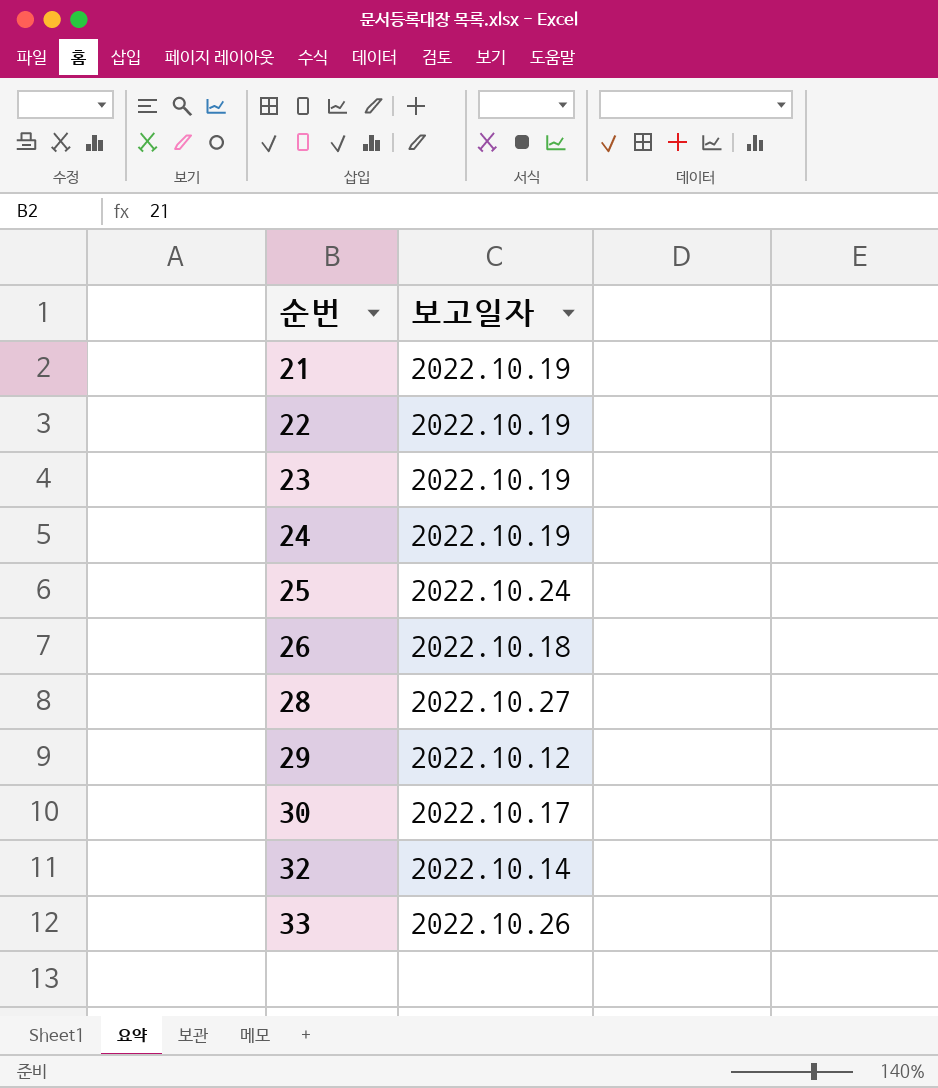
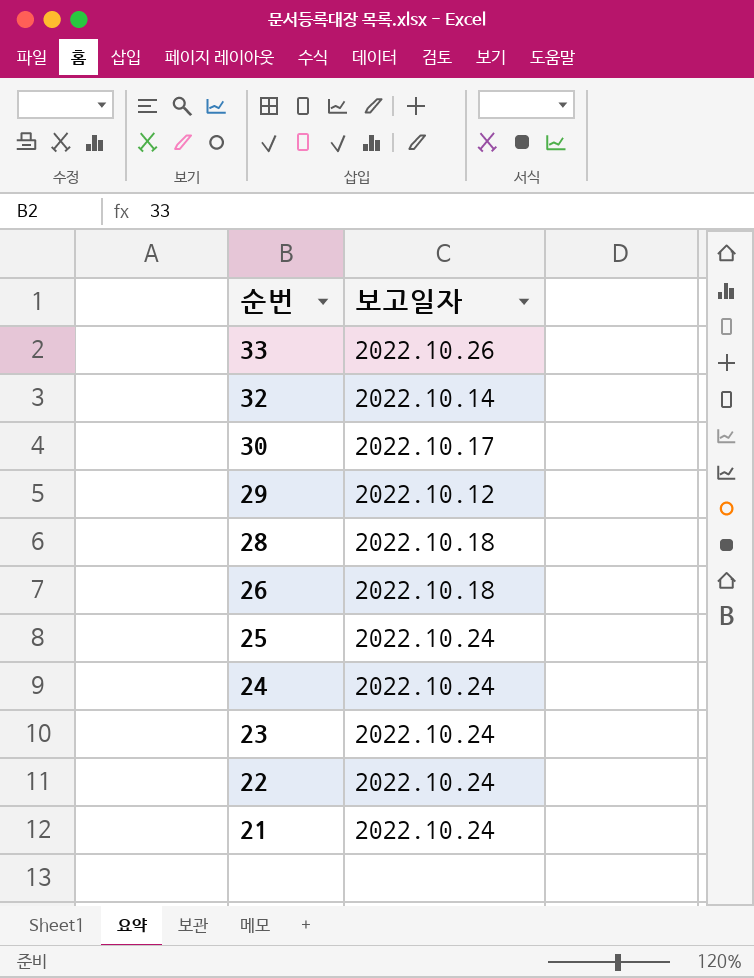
row order: 순번 ascending -> 순번 descending
28 | 보고일자: 2022.10.27 -> 2022.10.18
24 | 보고일자: 2022.10.19 -> 2022.10.24
23 | 보고일자: 2022.10.19 -> 2022.10.24
22 | 보고일자: 2022.10.19 -> 2022.10.24
21 | 보고일자: 2022.10.19 -> 2022.10.24

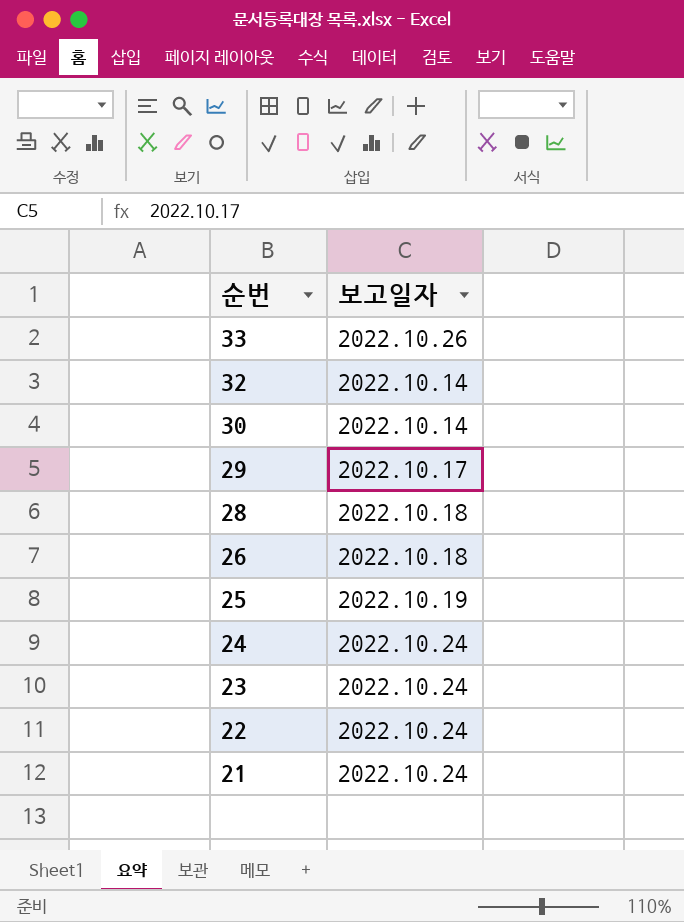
30 | 보고일자: 2022.10.17 -> 2022.10.14
29 | 보고일자: 2022.10.12 -> 2022.10.17
25 | 보고일자: 2022.10.24 -> 2022.10.19

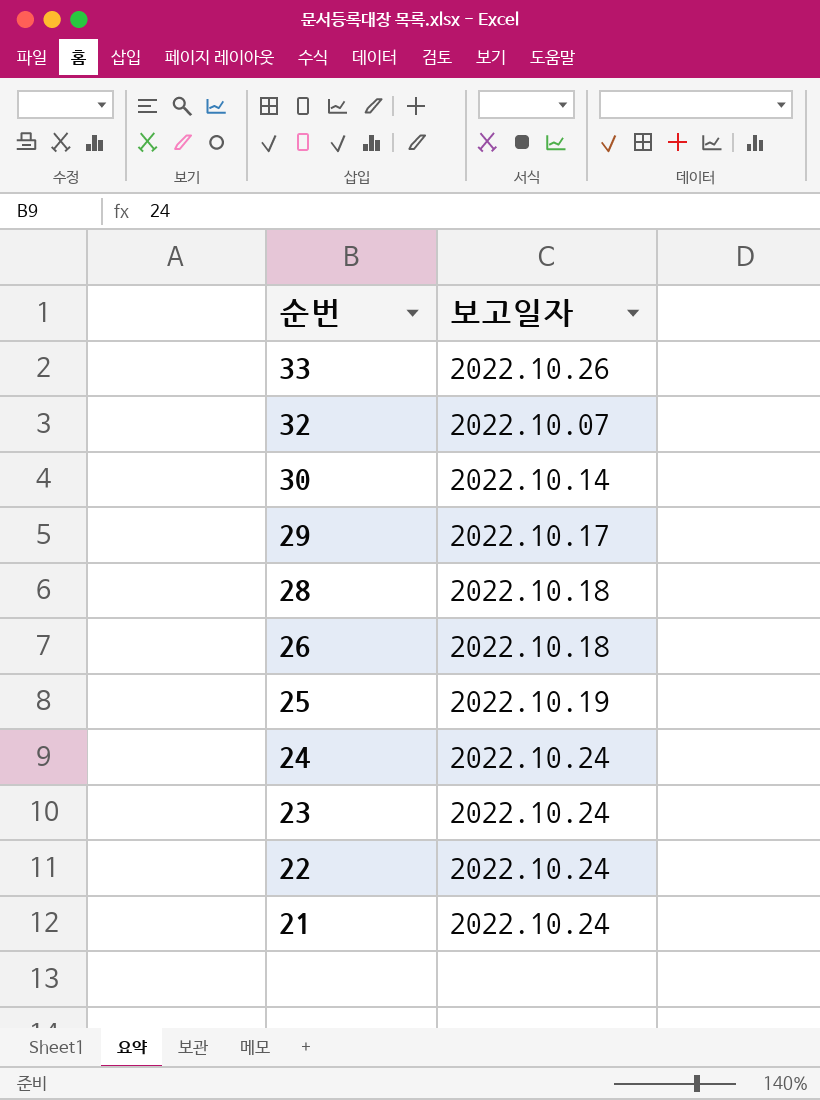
32 | 보고일자: 2022.10.14 -> 2022.10.07

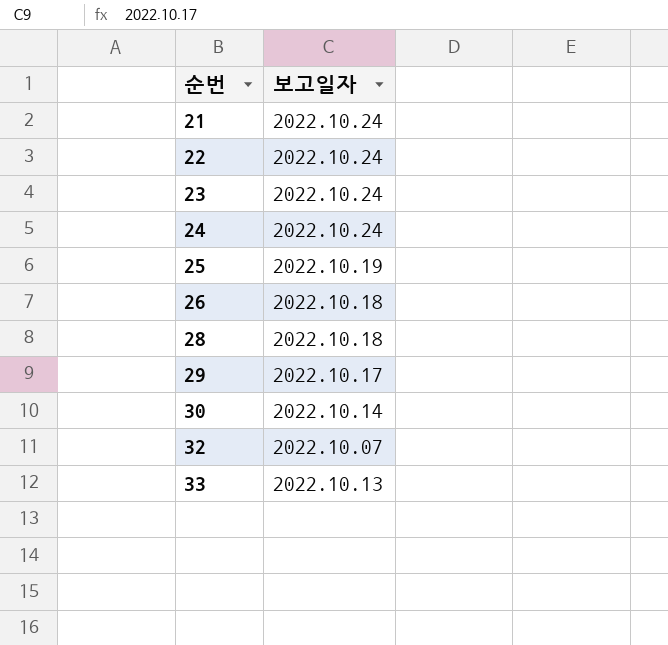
row order: 순번 descending -> 순번 ascending
33 | 보고일자: 2022.10.26 -> 2022.10.13

